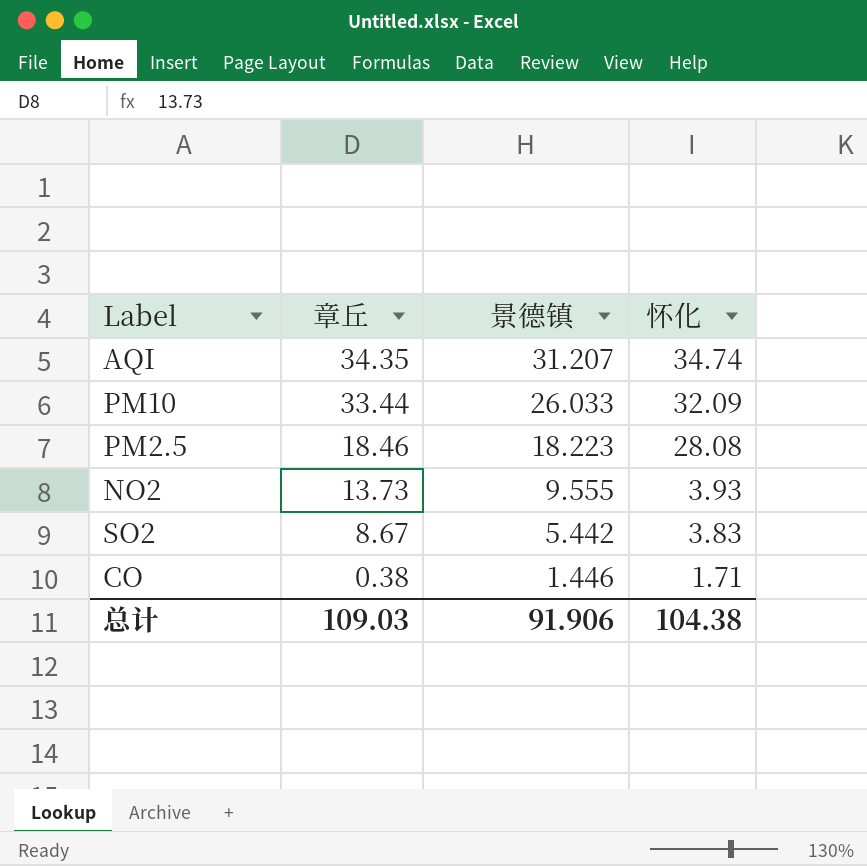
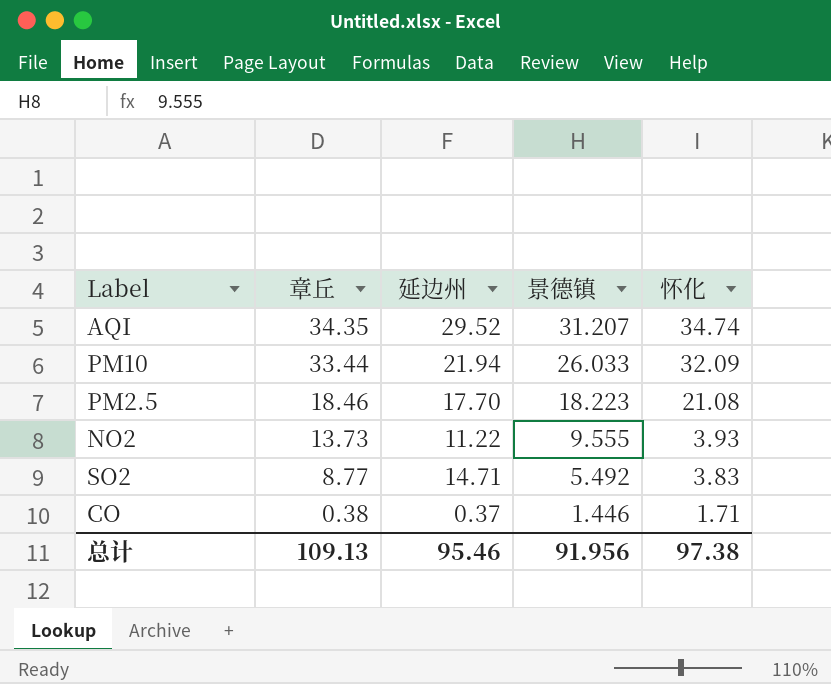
column 延边州 | position: none -> 3
PM2.5 | 怀化: 28.08 -> 21.08
SO2 | 章丘: 8.67 -> 8.77
SO2 | 景德镇: 5.442 -> 5.492
总计 | 章丘: 109.03 -> 109.13
总计 | 景德镇: 91.906 -> 91.956
总计 | 怀化: 104.38 -> 97.38

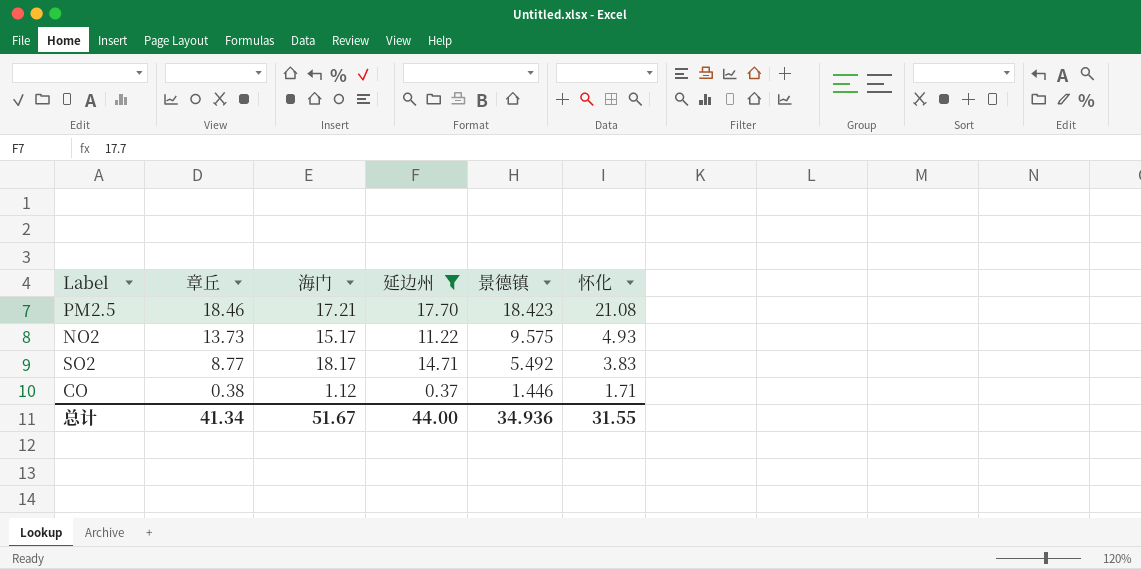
filter: none -> 延边州 <= 17.70
column 海门 | position: none -> 3
PM2.5 | 景德镇: 18.223 -> 18.423
NO2 | 景德镇: 9.555 -> 9.575
NO2 | 怀化: 3.93 -> 4.93
总计 | 章丘: 109.13 -> 41.34
总计 | 延边州: 95.46 -> 44.00
总计 | 景德镇: 91.956 -> 34.936
总计 | 怀化: 97.38 -> 31.55

